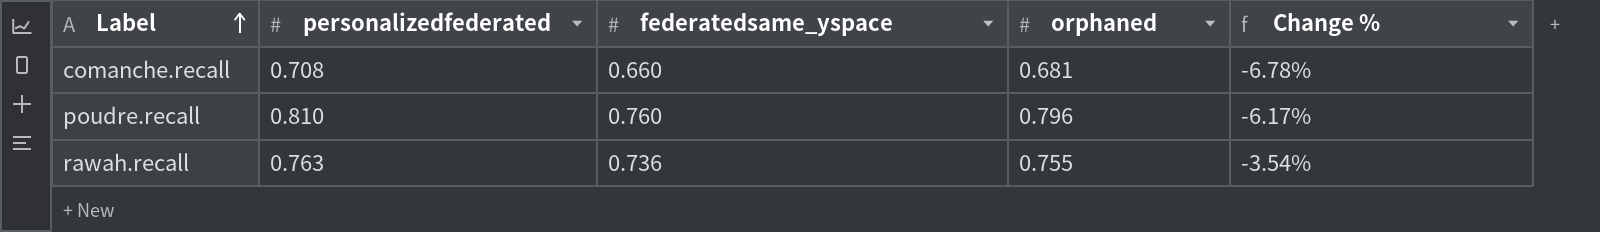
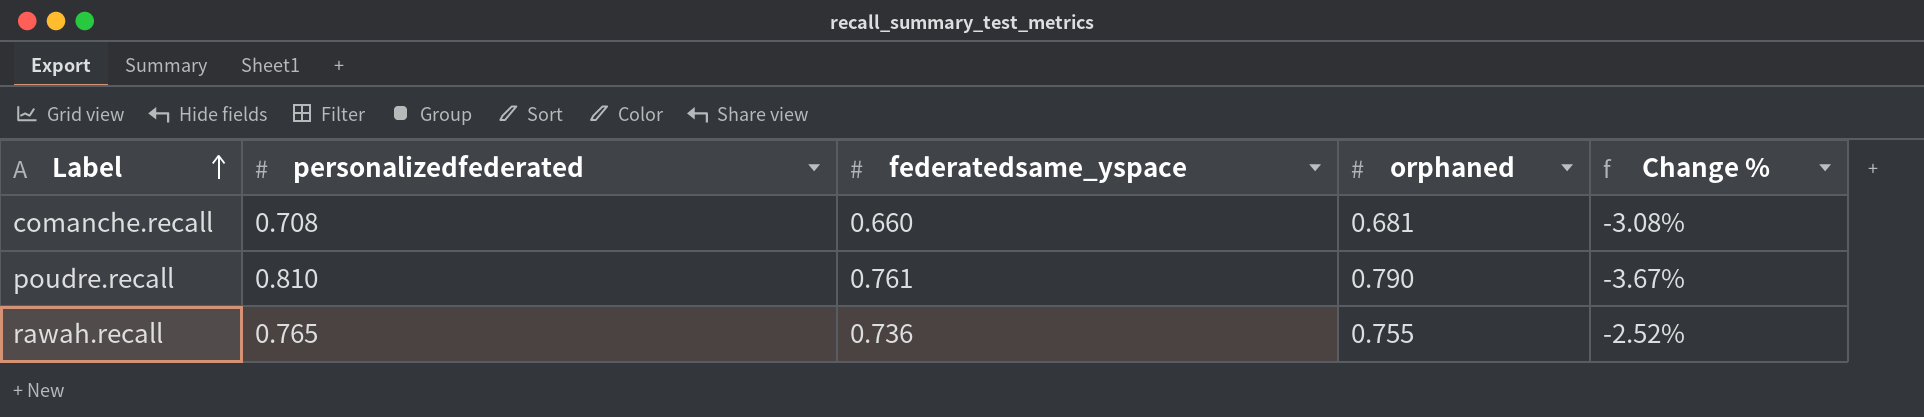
column Change % | formula: ([federatedsame_yspace] - [personalizedfederated]) / [personalizedfederated] -> ([federatedsame_yspace] - [orphaned]) / [orphaned]
poudre.recall | federatedsame_yspace: 0.760 -> 0.761
poudre.recall | orphaned: 0.796 -> 0.790
rawah.recall | personalizedfederated: 0.763 -> 0.765

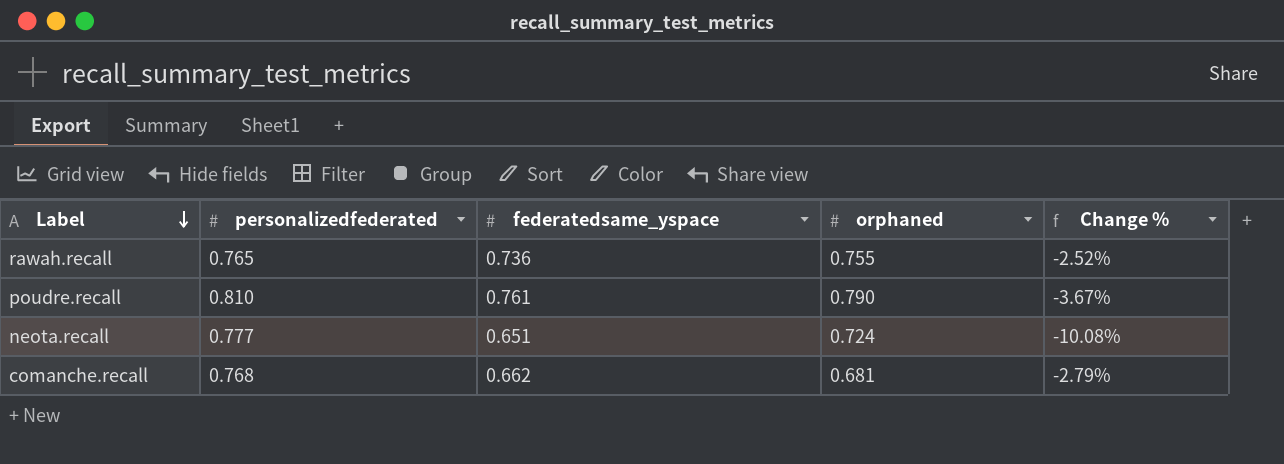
row order: Label ascending -> Label descending
row neota.recall: none -> 0.777 | 0.651 | 0.724 | -10.08%
comanche.recall | personalizedfederated: 0.708 -> 0.768
comanche.recall | federatedsame_yspace: 0.660 -> 0.662
comanche.recall | Change %: -3.08% -> -2.79%

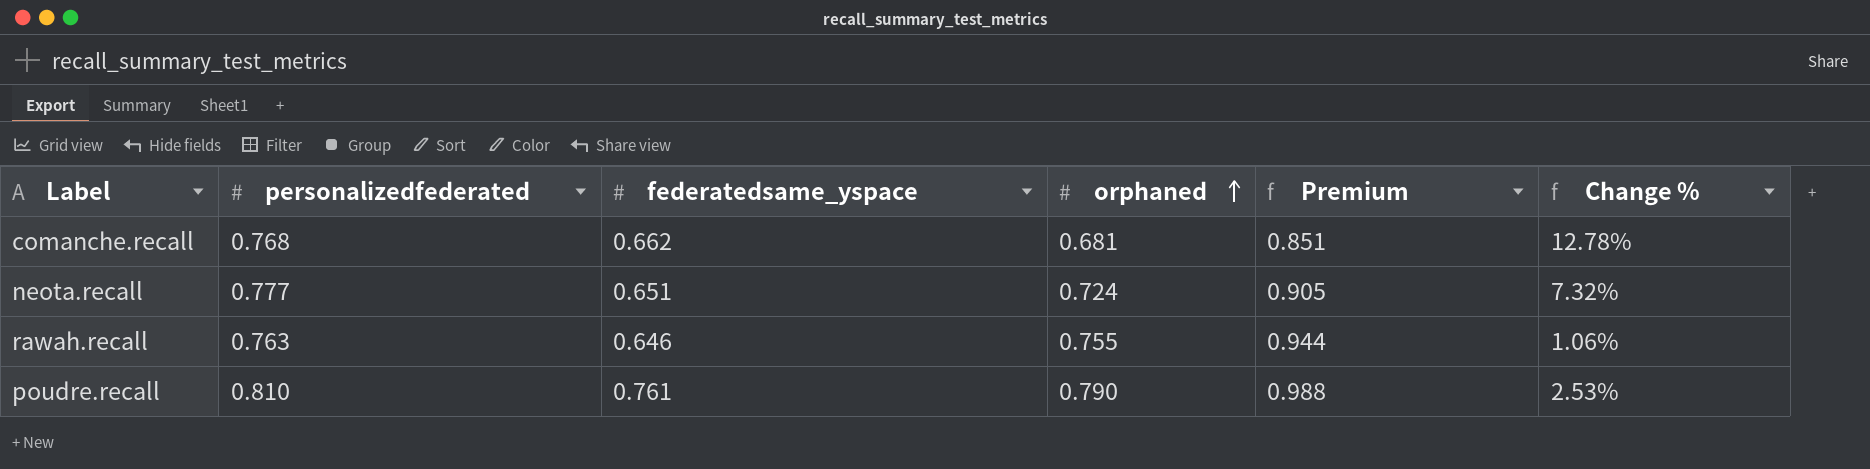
row order: Label descending -> orphaned ascending
column Premium | formula: none -> [orphaned] * 1.25
column Change % | formula: ([federatedsame_yspace] - [orphaned]) / [orphaned] -> ([personalizedfederated] - [orphaned]) / [orphaned]
rawah.recall | personalizedfederated: 0.765 -> 0.763
rawah.recall | federatedsame_yspace: 0.736 -> 0.646

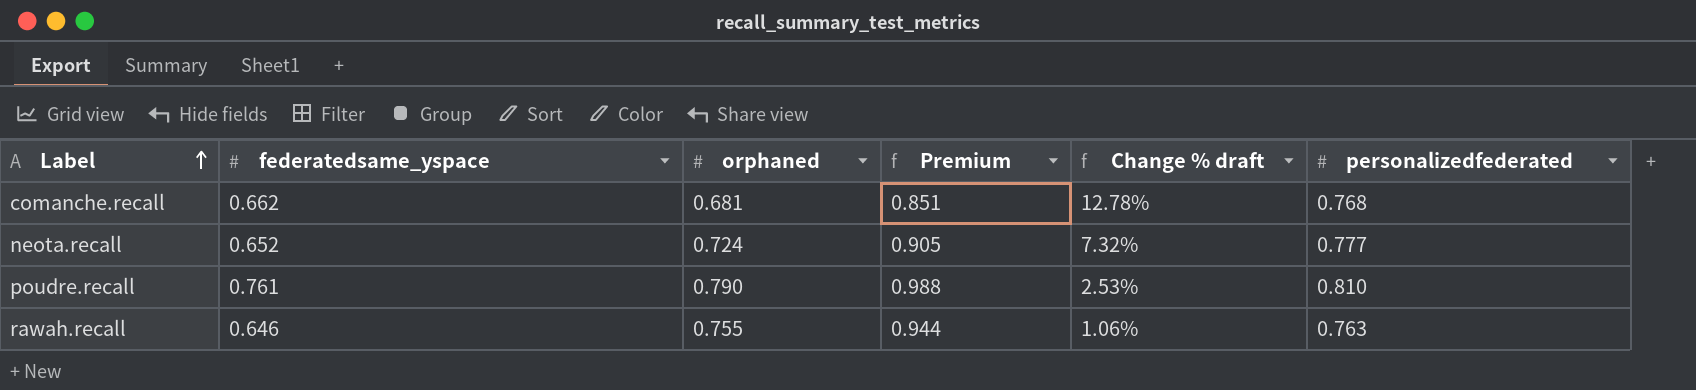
row order: orphaned ascending -> Label ascending
column name: Change % -> Change % draft
column personalizedfederated | position: 2 -> 6
neota.recall | federatedsame_yspace: 0.651 -> 0.652

